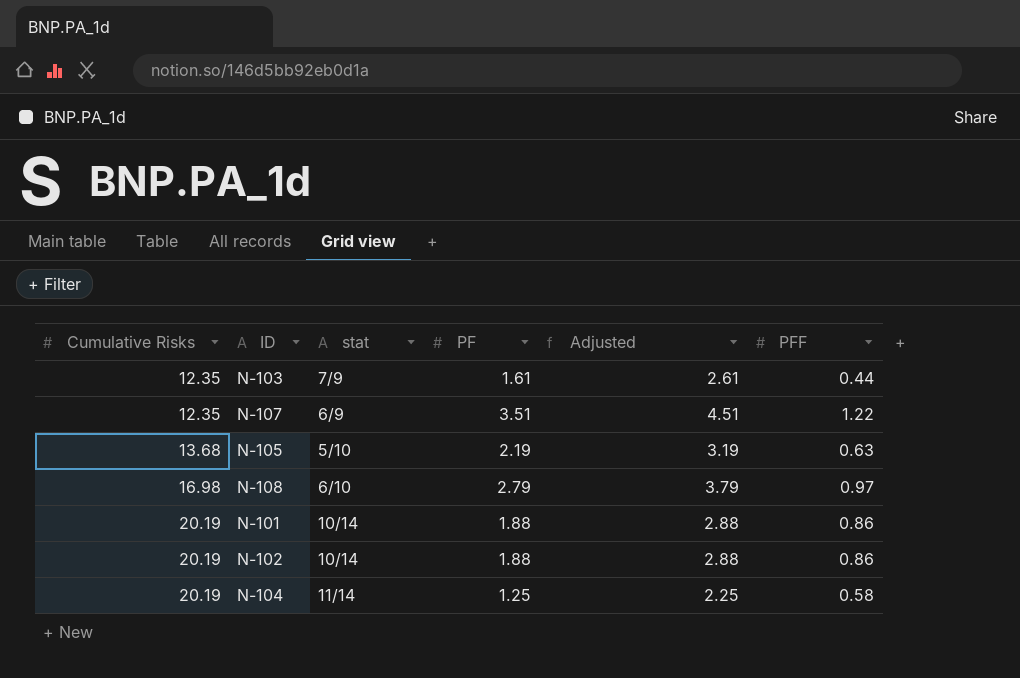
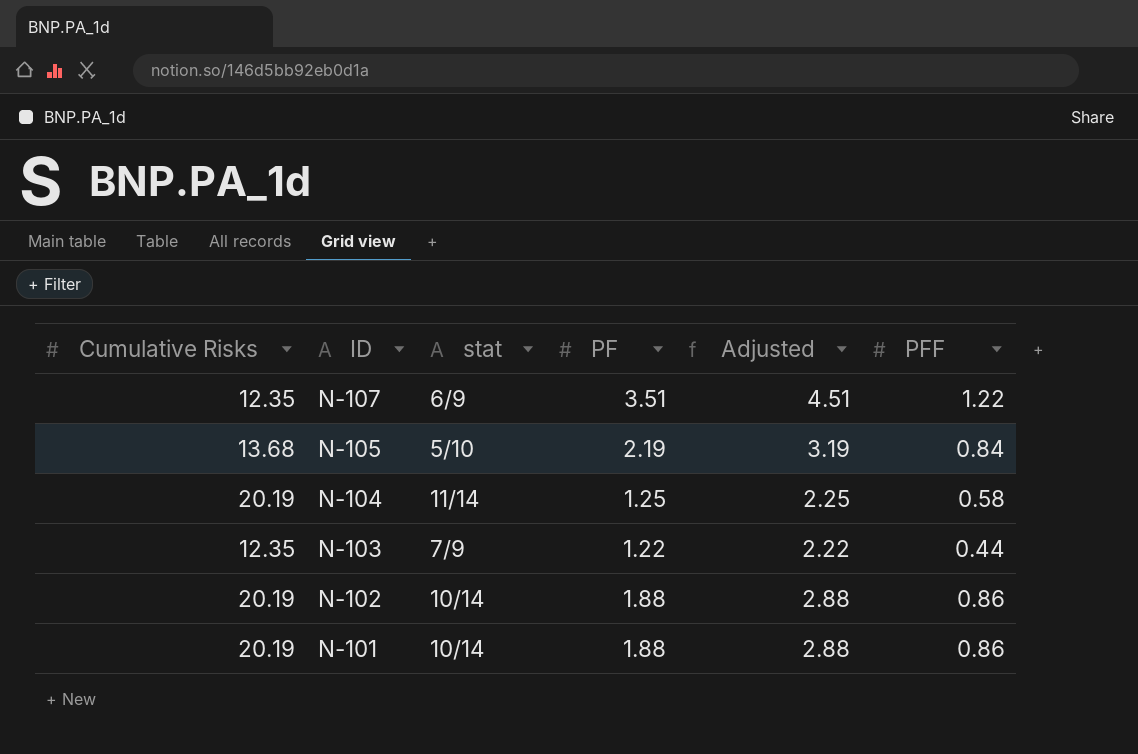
row order: Cumulative Risks ascending -> ID descending
row N-108: 16.98 | 6/10 | 2.79 | 3.79 | 0.97 -> none
N-105 | PFF: 0.63 -> 0.84
N-103 | PF: 1.61 -> 1.22
N-103 | Adjusted: 2.61 -> 2.22

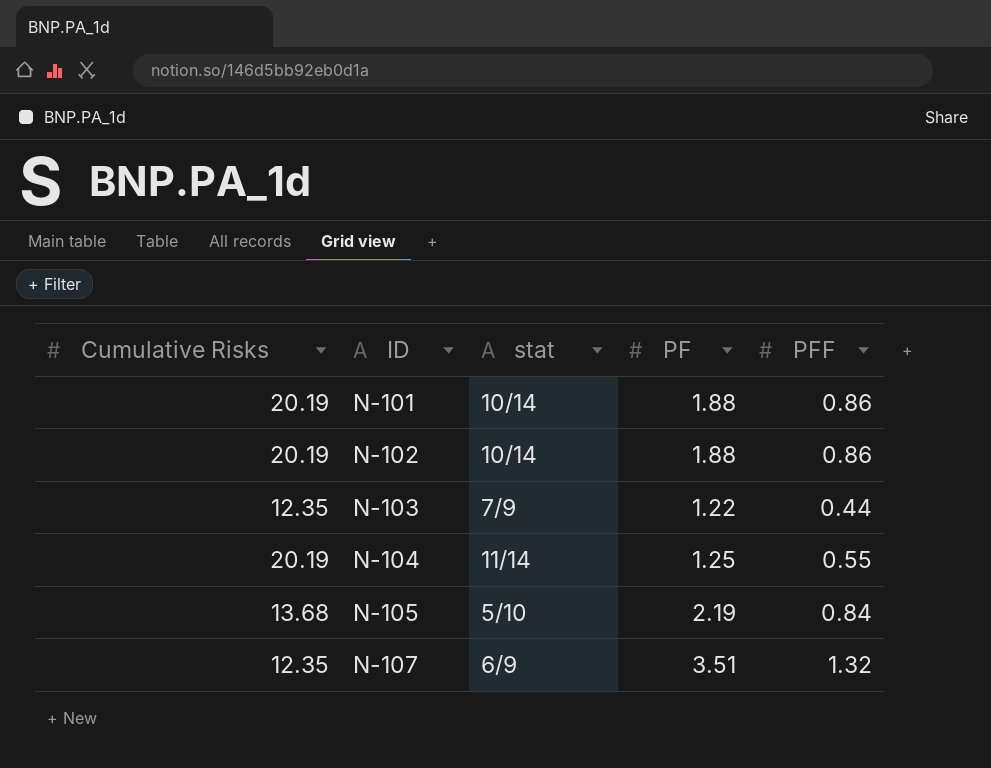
row order: ID descending -> ID ascending
column Adjusted | formula: [PF] + 1 -> none
N-104 | PFF: 0.58 -> 0.55
N-107 | PFF: 1.22 -> 1.32

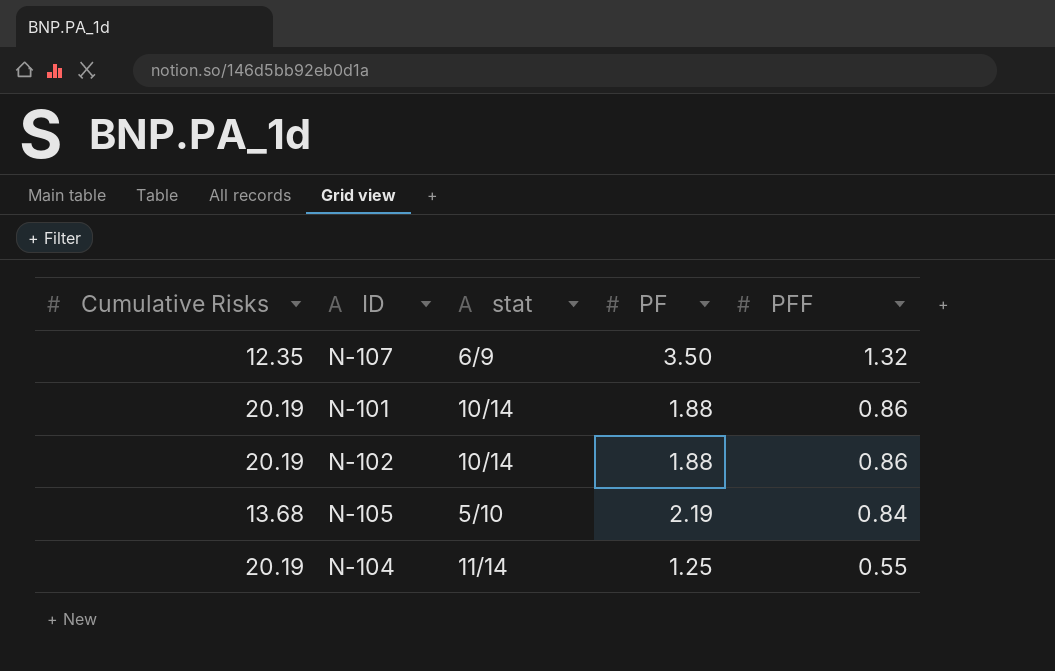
row order: ID ascending -> PFF descending
row N-103: 12.35 | 7/9 | 1.22 | 0.44 -> none
N-107 | PF: 3.51 -> 3.50

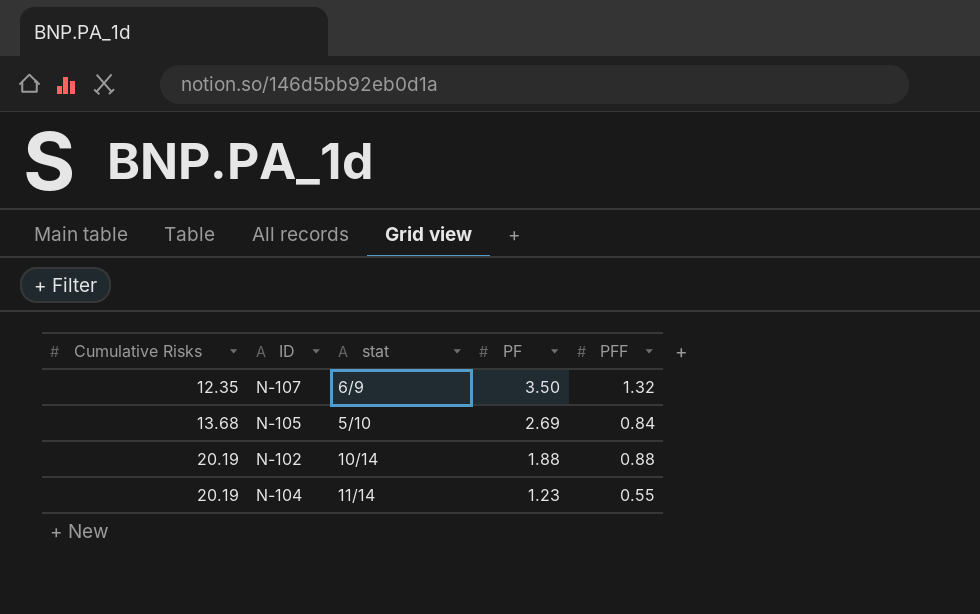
row order: PFF descending -> Cumulative Risks ascending
row N-101: 20.19 | 10/14 | 1.88 | 0.86 -> none
N-105 | PF: 2.19 -> 2.69
N-102 | PFF: 0.86 -> 0.88
N-104 | PF: 1.25 -> 1.23

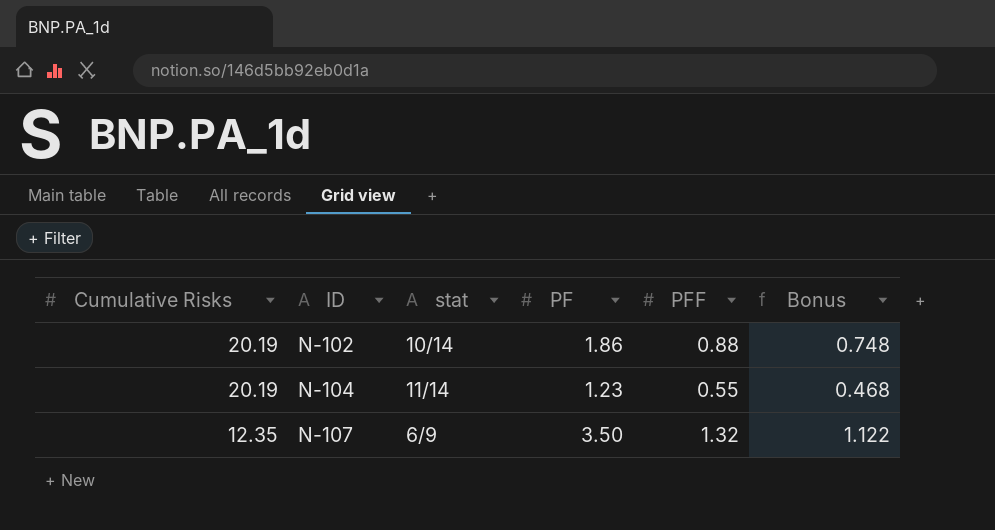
row order: Cumulative Risks ascending -> Cumulative Risks descending
column Bonus | formula: none -> [PFF] * 0.85
row N-105: 13.68 | 5/10 | 2.69 | 0.84 -> none
N-102 | PF: 1.88 -> 1.86

